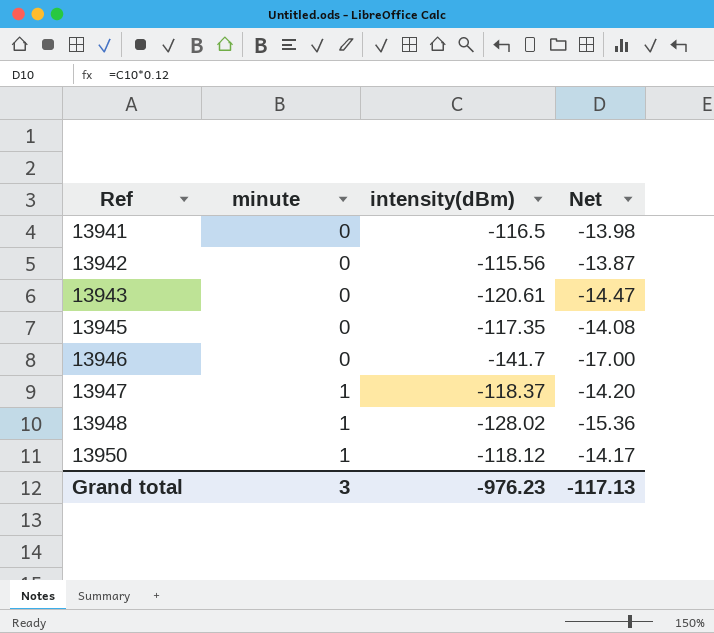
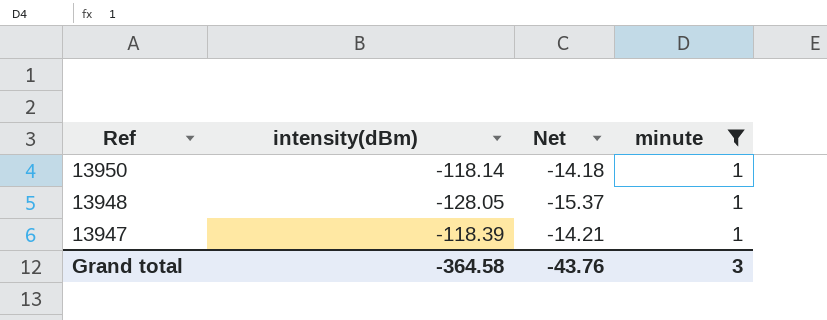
filter: none -> minute = 1
row order: Ref ascending -> Ref descending
column minute | position: 2 -> 4
13950 | intensity(dBm): -118.12 -> -118.14
13950 | Net: -14.17 -> -14.18
13948 | intensity(dBm): -128.02 -> -128.05
13948 | Net: -15.36 -> -15.37
13947 | intensity(dBm): -118.37 -> -118.39
13947 | Net: -14.20 -> -14.21
Grand total | intensity(dBm): -976.23 -> -364.58
Grand total | Net: -117.13 -> -43.76

